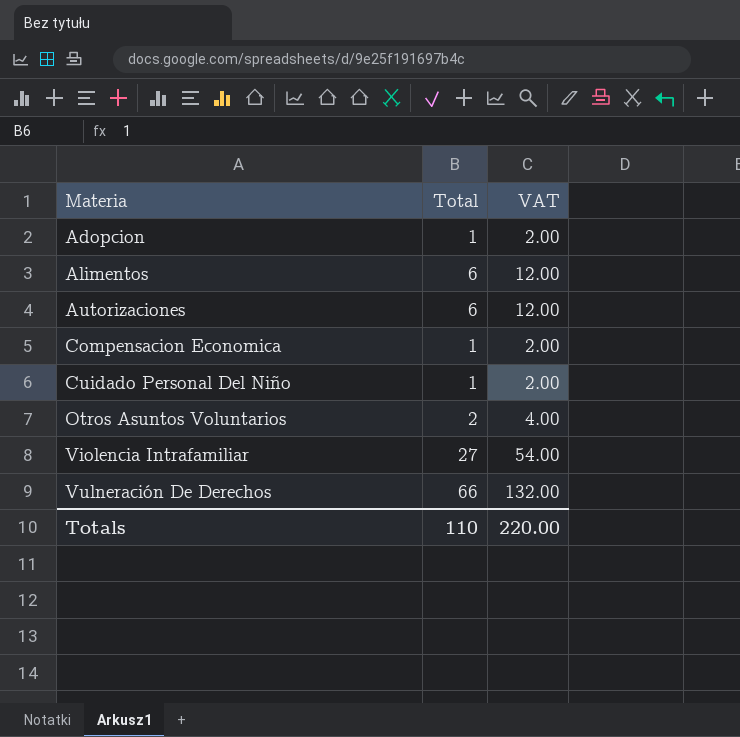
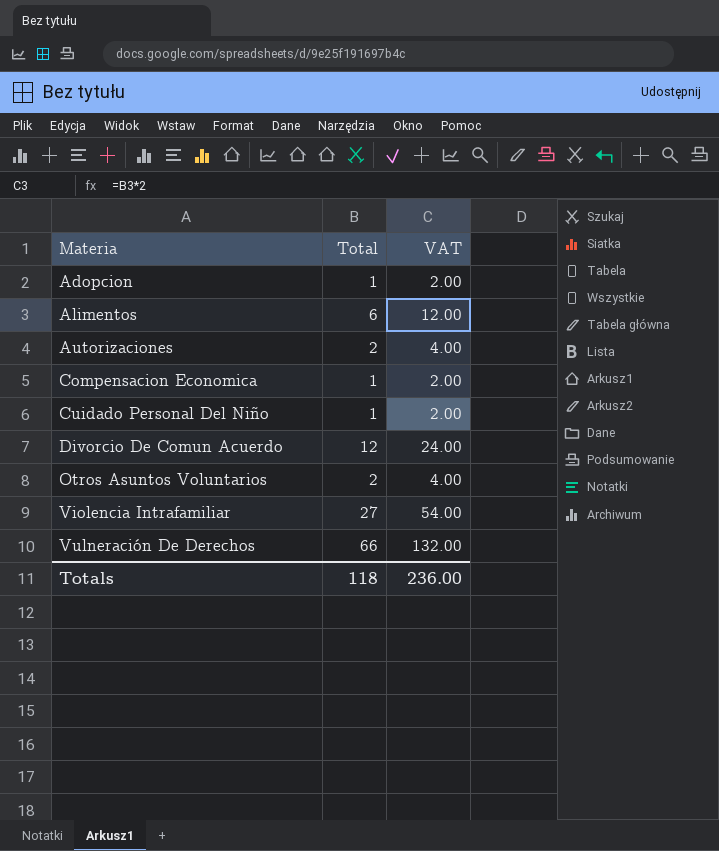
Autorizaciones | Total: 6 -> 2
Autorizaciones | VAT: 12.00 -> 4.00
row Divorcio De Comun Acuerdo: none -> 12 | 24.00
Totals | Total: 110 -> 118
Totals | VAT: 220.00 -> 236.00

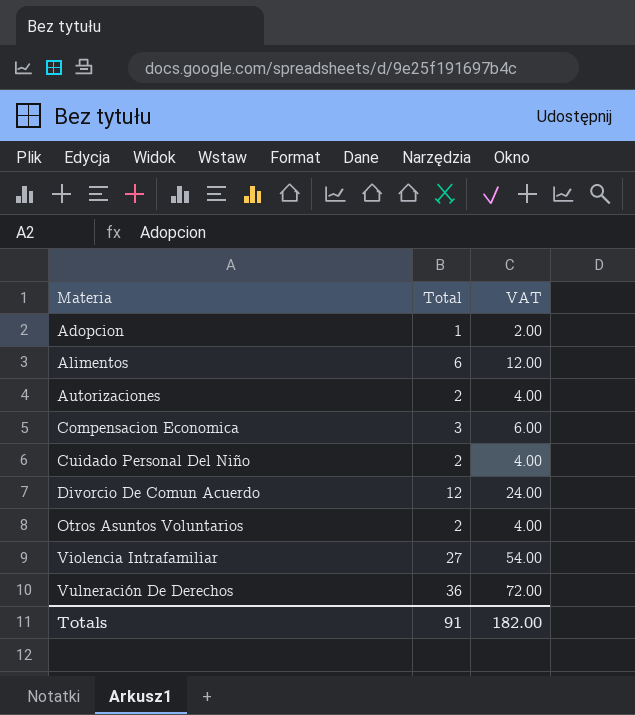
Compensacion Economica | Total: 1 -> 3
Compensacion Economica | VAT: 2.00 -> 6.00
Cuidado Personal Del Niño | Total: 1 -> 2
Cuidado Personal Del Niño | VAT: 2.00 -> 4.00
Vulneración De Derechos | Total: 66 -> 36
Vulneración De Derechos | VAT: 132.00 -> 72.00
Totals | Total: 118 -> 91
Totals | VAT: 236.00 -> 182.00

